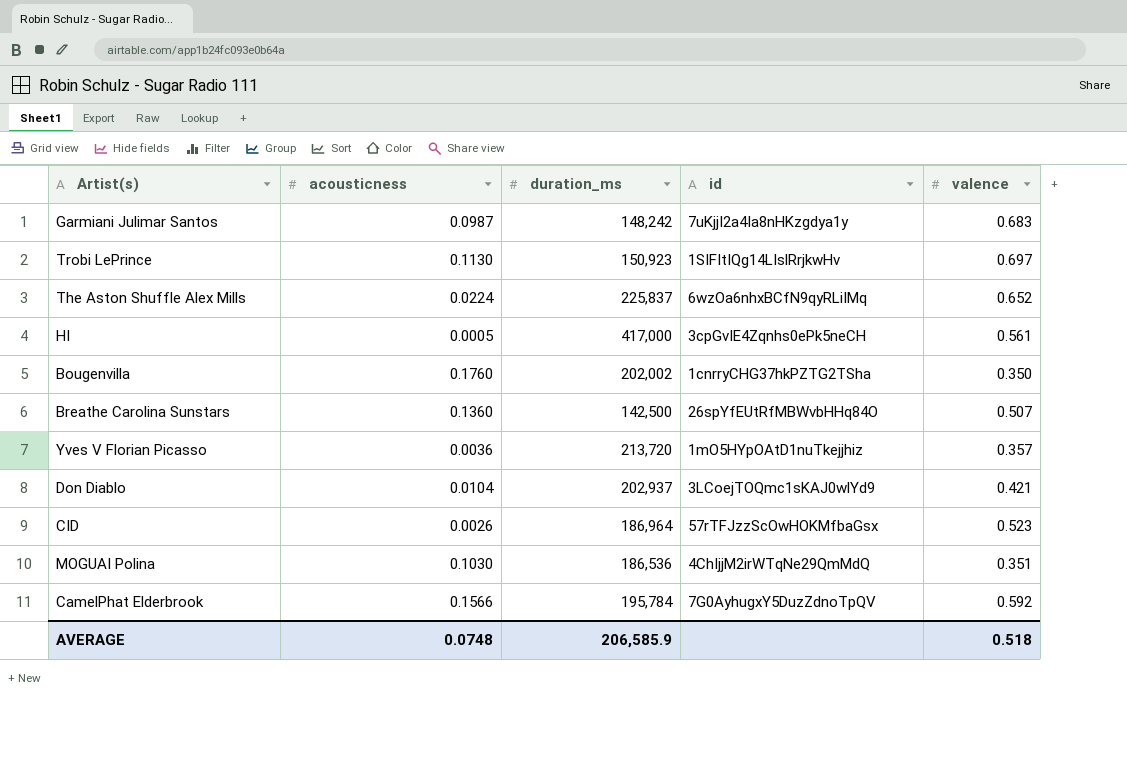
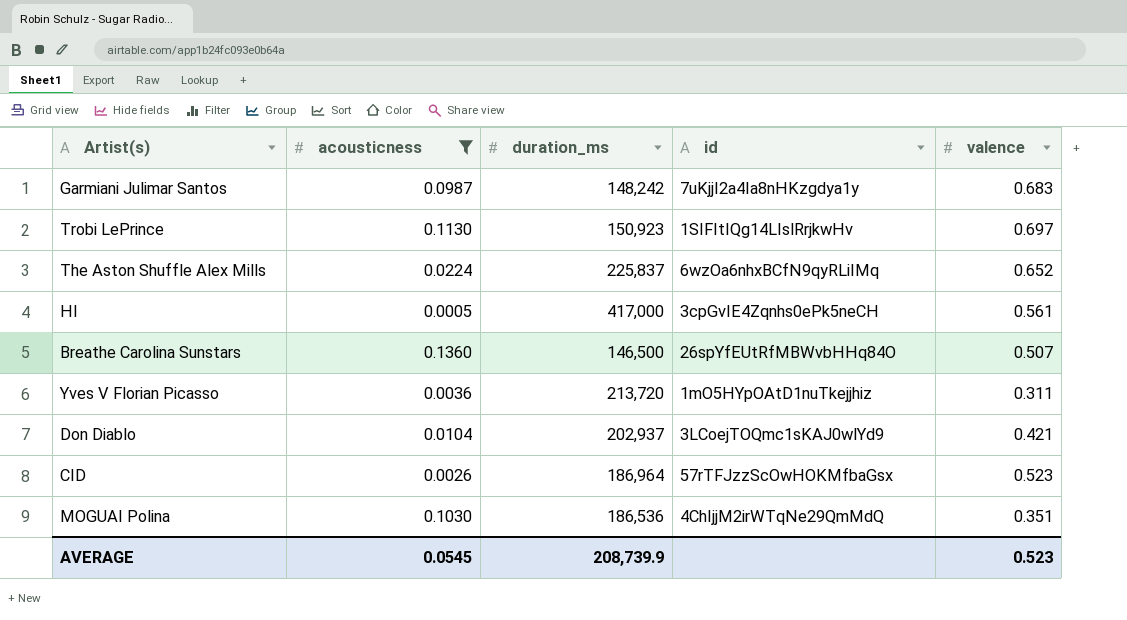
filter: none -> acousticness <= 0.1360
Breathe Carolina Sunstars | duration_ms: 142,500 -> 146,500
Yves V Florian Picasso | valence: 0.357 -> 0.311
AVERAGE | acousticness: 0.0748 -> 0.0545
AVERAGE | duration_ms: 206,585.9 -> 208,739.9
AVERAGE | valence: 0.518 -> 0.523

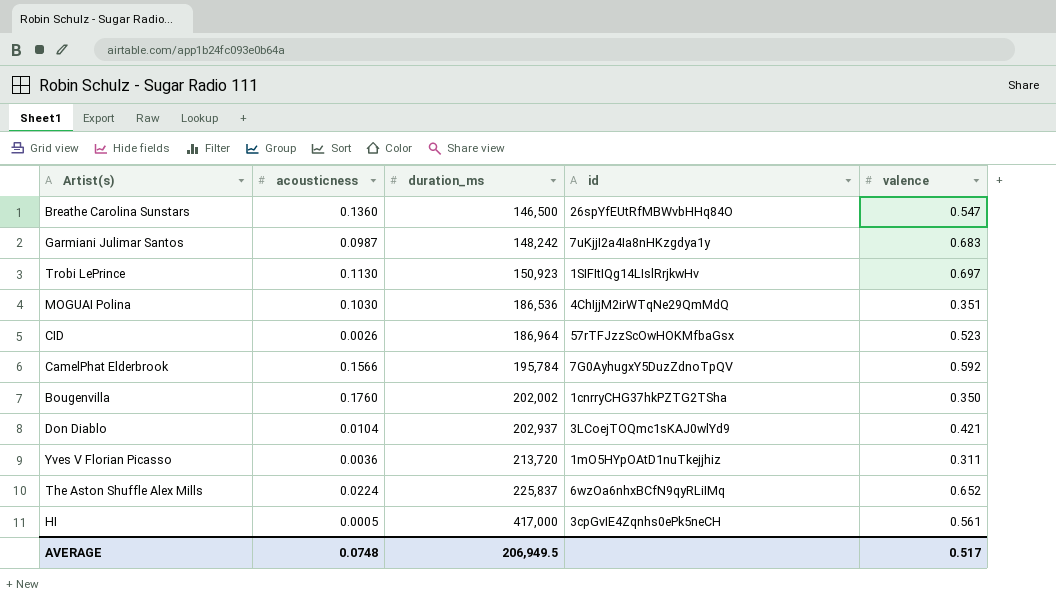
filter: acousticness <= 0.1360 -> none
row order: none -> duration_ms ascending
Breathe Carolina Sunstars | valence: 0.507 -> 0.547
AVERAGE | acousticness: 0.0545 -> 0.0748
AVERAGE | duration_ms: 208,739.9 -> 206,949.5
AVERAGE | valence: 0.523 -> 0.517

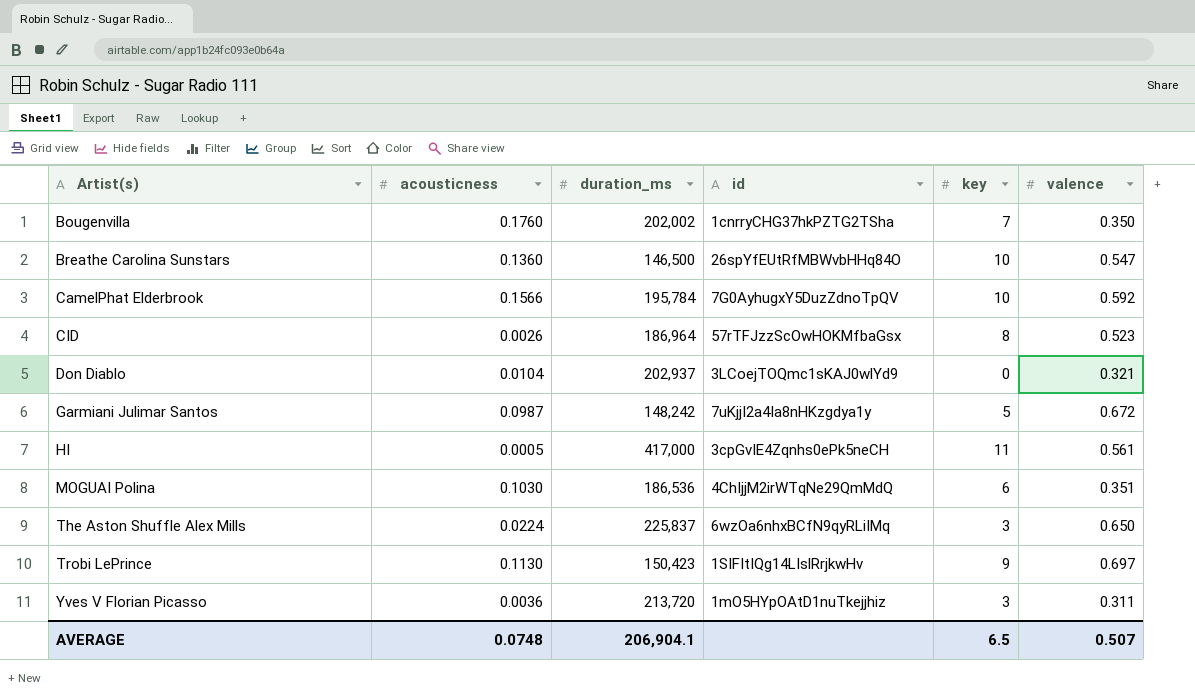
row order: duration_ms ascending -> Artist(s) ascending
column key | position: none -> 5
Don Diablo | valence: 0.421 -> 0.321
Garmiani Julimar Santos | valence: 0.683 -> 0.672
The Aston Shuffle Alex Mills | valence: 0.652 -> 0.650
Trobi LePrince | duration_ms: 150,923 -> 150,423
AVERAGE | duration_ms: 206,949.5 -> 206,904.1
AVERAGE | valence: 0.517 -> 0.507

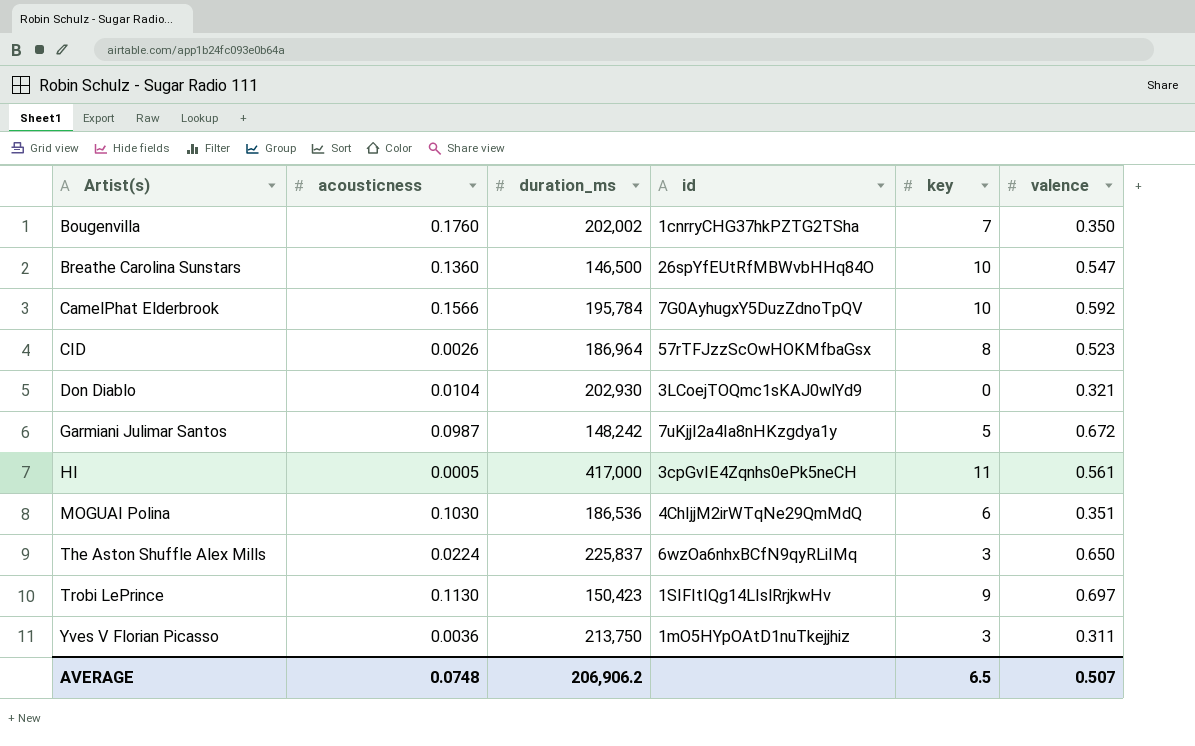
Don Diablo | duration_ms: 202,937 -> 202,930
Yves V Florian Picasso | duration_ms: 213,720 -> 213,750
AVERAGE | duration_ms: 206,904.1 -> 206,906.2

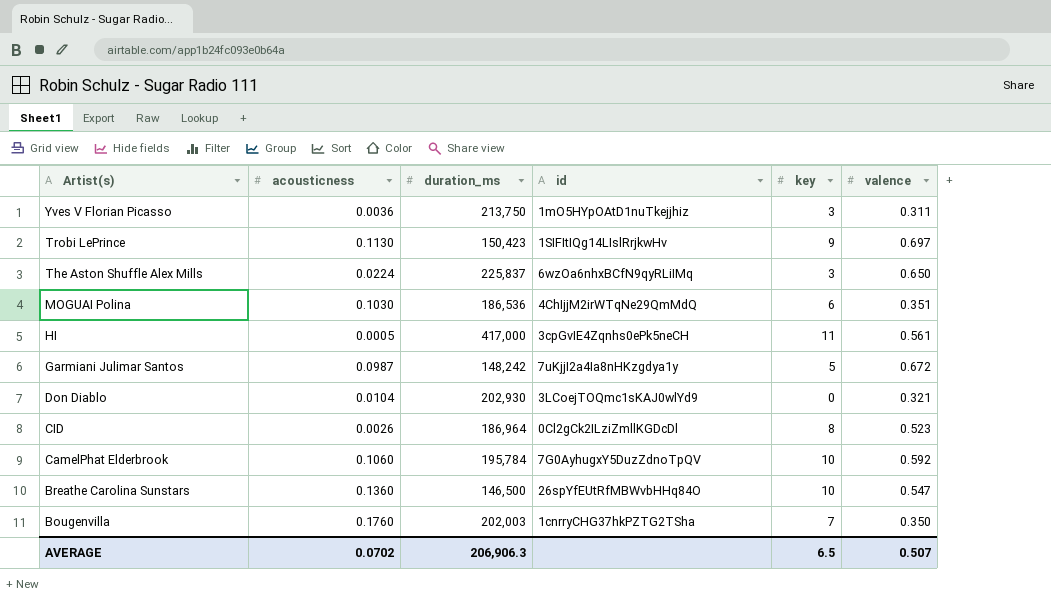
row order: Artist(s) ascending -> Artist(s) descending
CID | id: 57rTFJzzScOwHOKMfbaGsx -> 0Cl2gCk2ILziZmllKGDcDl
CamelPhat Elderbrook | acousticness: 0.1566 -> 0.1060
Bougenvilla | duration_ms: 202,002 -> 202,003
AVERAGE | acousticness: 0.0748 -> 0.0702
AVERAGE | duration_ms: 206,906.2 -> 206,906.3

